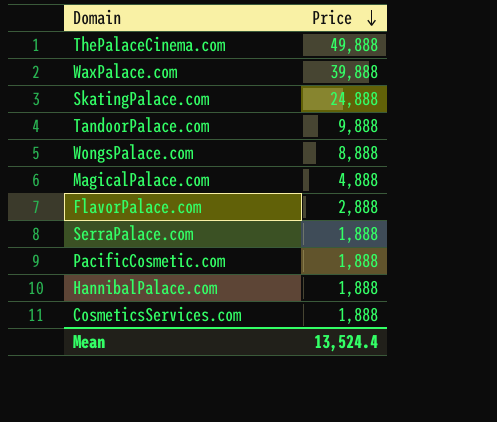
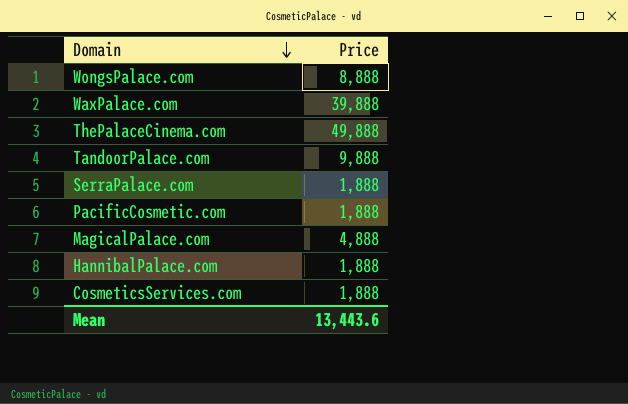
row order: Price descending -> Domain descending
row SkatingPalace.com: 24,888 -> none
row FlavorPalace.com: 2,888 -> none
Mean | Price: 13,524.4 -> 13,443.6

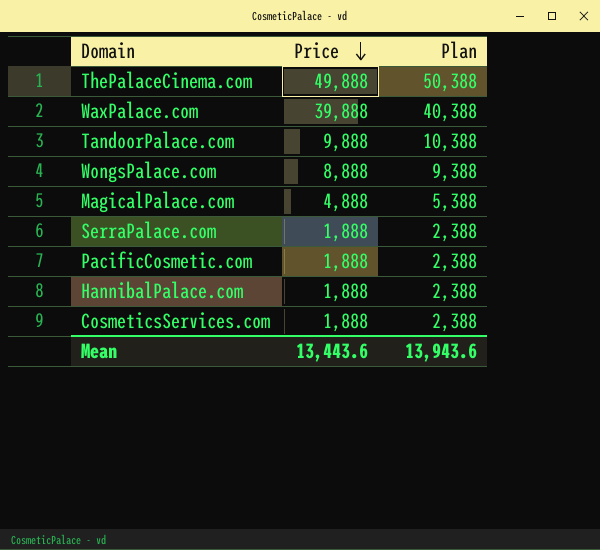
row order: Domain descending -> Price descending
column Plan | formula: none -> [Price] + 500

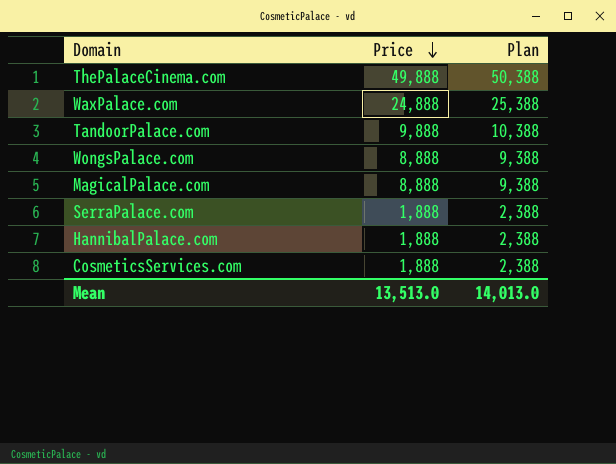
row PacificCosmetic.com: 1,888 | 2,388 -> none
WaxPalace.com | Price: 39,888 -> 24,888
WaxPalace.com | Plan: 40,388 -> 25,388
MagicalPalace.com | Price: 4,888 -> 8,888
MagicalPalace.com | Plan: 5,388 -> 9,388
Mean | Price: 13,443.6 -> 13,513.0
Mean | Plan: 13,943.6 -> 14,013.0

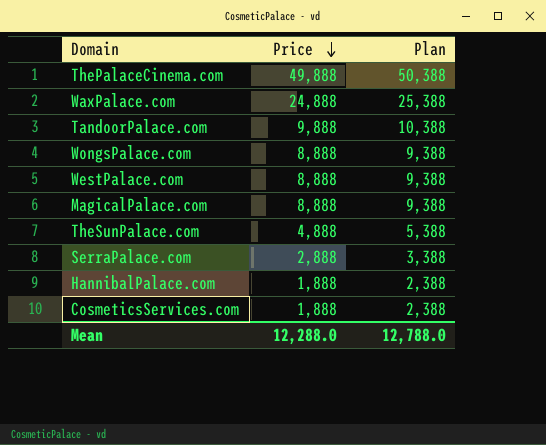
row WestPalace.com: none -> 8,888 | 9,388
row TheSunPalace.com: none -> 4,888 | 5,388
SerraPalace.com | Price: 1,888 -> 2,888
SerraPalace.com | Plan: 2,388 -> 3,388
Mean | Price: 13,513.0 -> 12,288.0
Mean | Plan: 14,013.0 -> 12,788.0

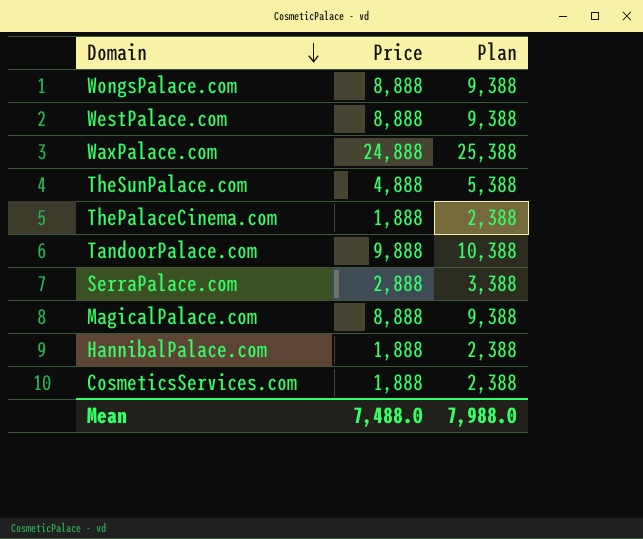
row order: Price descending -> Domain descending
ThePalaceCinema.com | Price: 49,888 -> 1,888
ThePalaceCinema.com | Plan: 50,388 -> 2,388
Mean | Price: 12,288.0 -> 7,488.0
Mean | Plan: 12,788.0 -> 7,988.0

